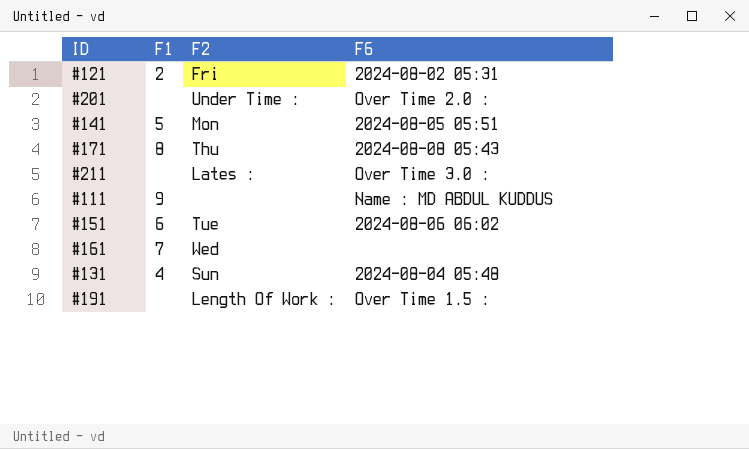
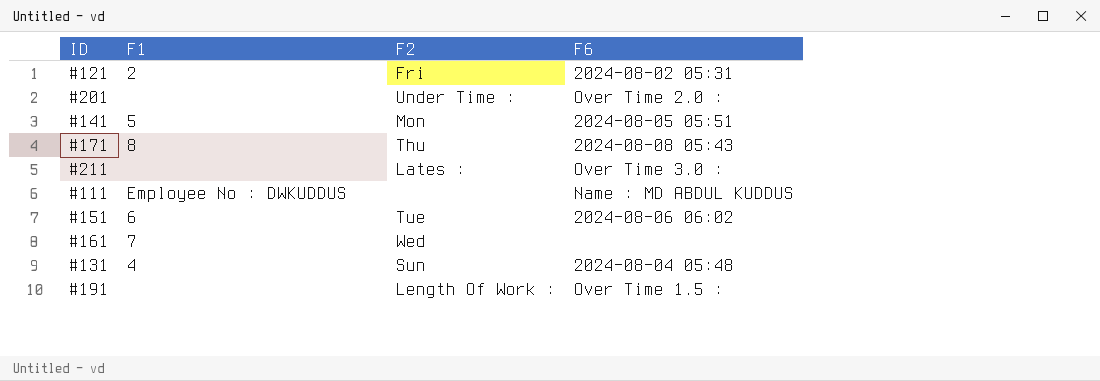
#111 | F1: 9 -> Employee No : DWKUDDUS

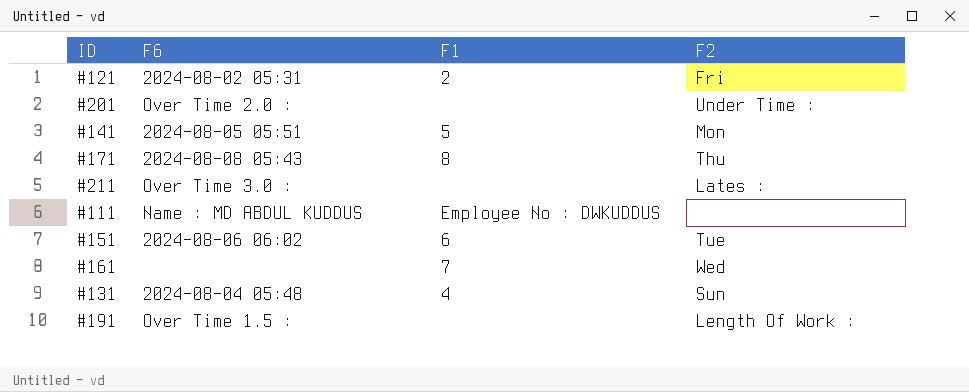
column F6 | position: 4 -> 2

